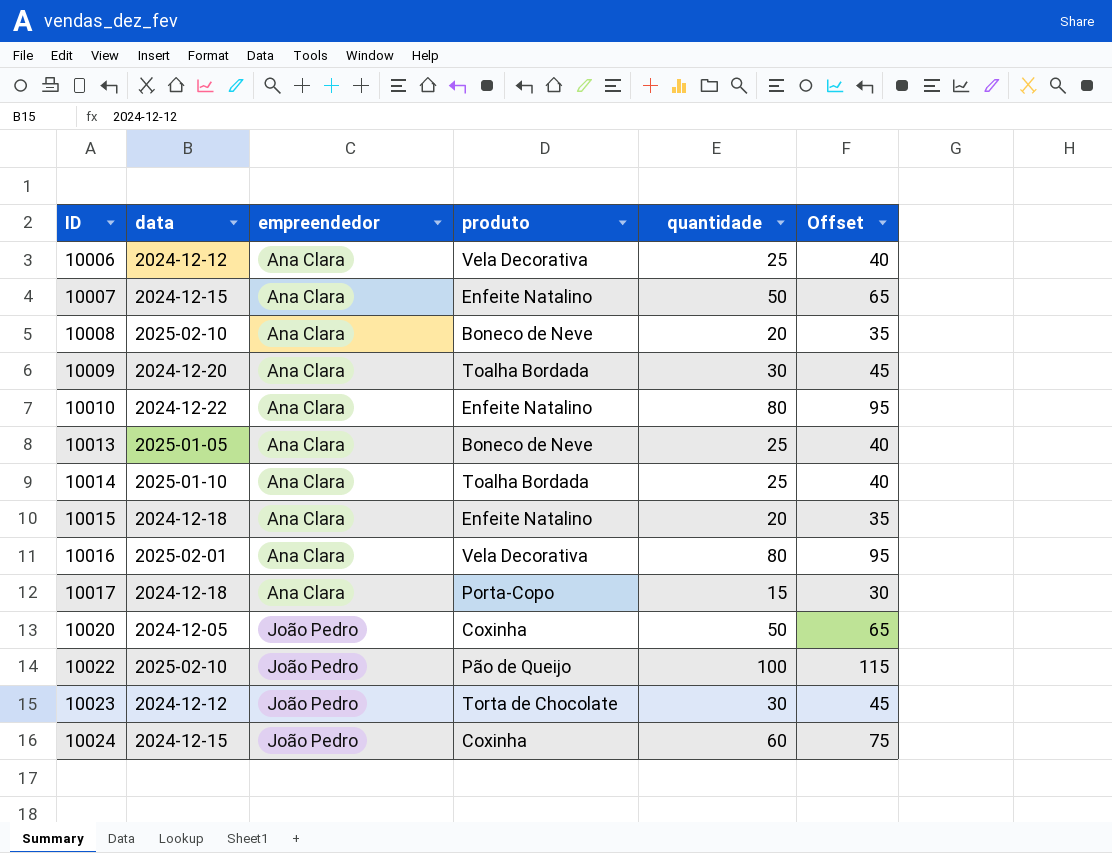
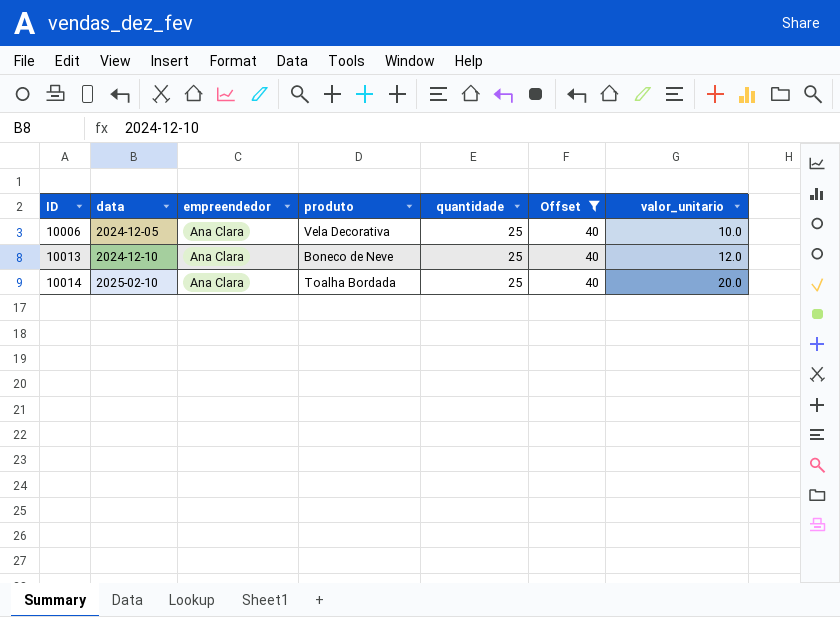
filter: none -> Offset = 40
column valor_unitario | position: none -> 7
10006 | data: 2024-12-12 -> 2024-12-05
10013 | data: 2025-01-05 -> 2024-12-10
10014 | data: 2025-01-10 -> 2025-02-10

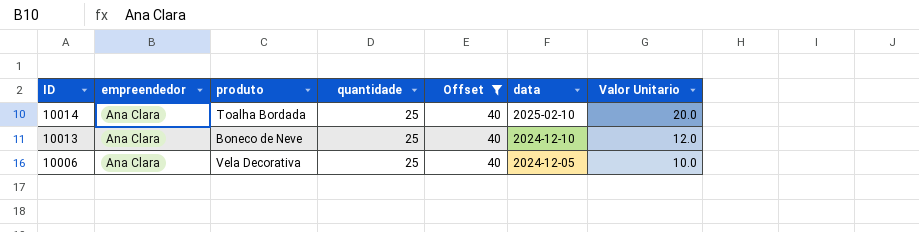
row order: ID ascending -> ID descending
column data | position: 2 -> 6
column name: valor_unitario -> Valor Unitario

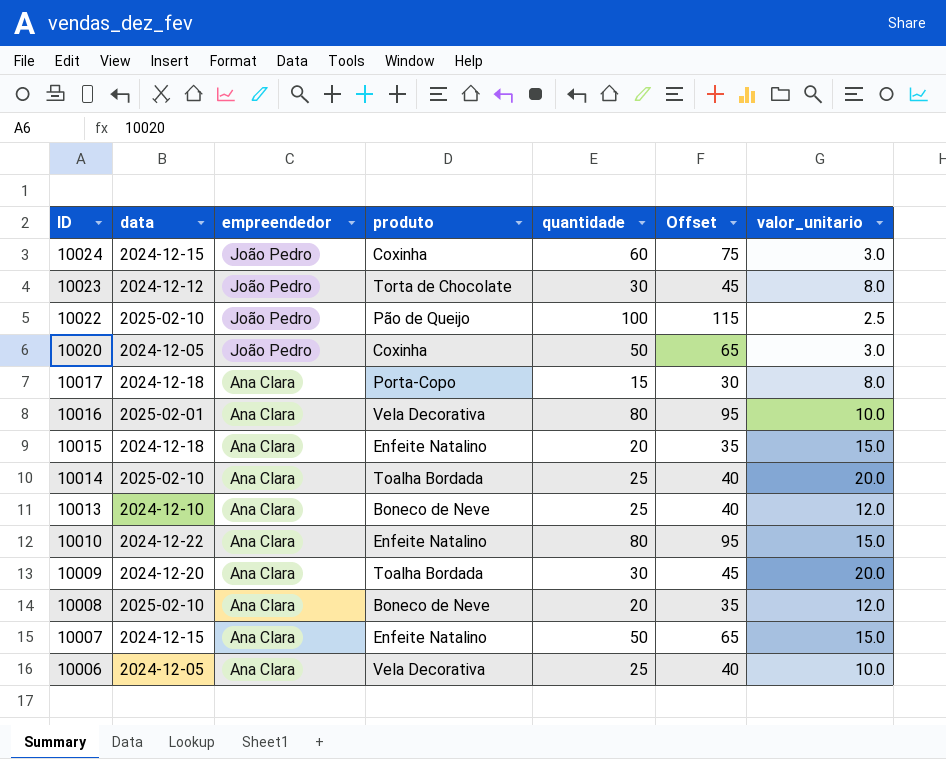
filter: Offset = 40 -> none
column data | position: 6 -> 2
column name: Valor Unitario -> valor_unitario

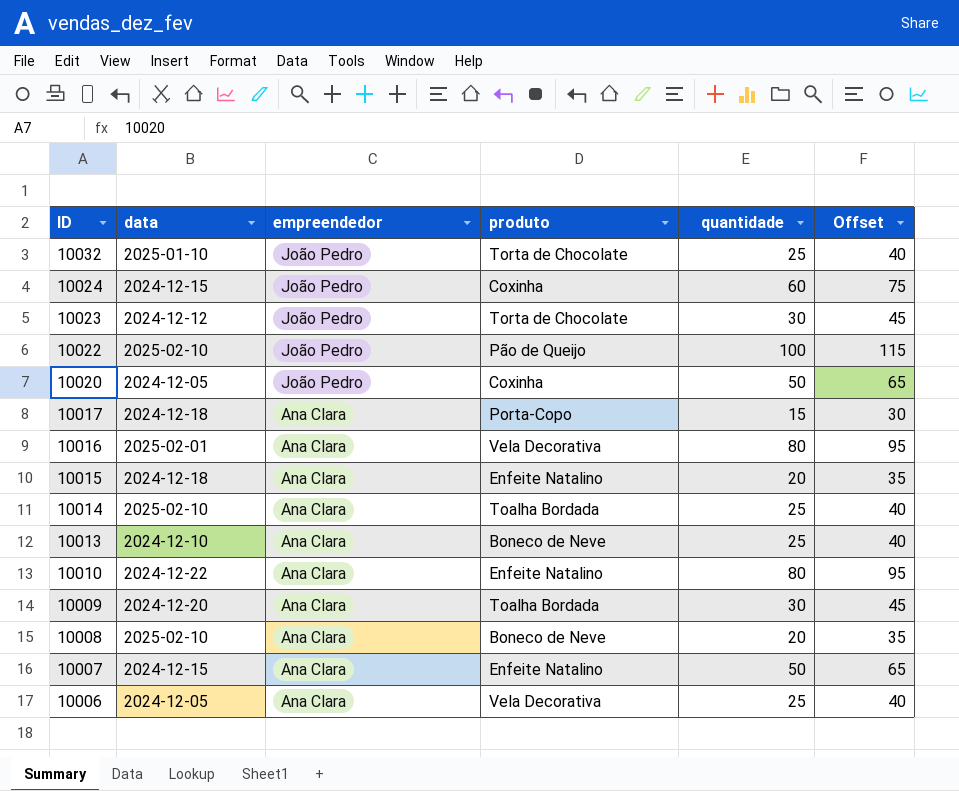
column valor_unitario | position: 7 -> none
row 10032: none -> 2025-01-10 | João Pedro | Torta de Chocolate | 25 | 40

